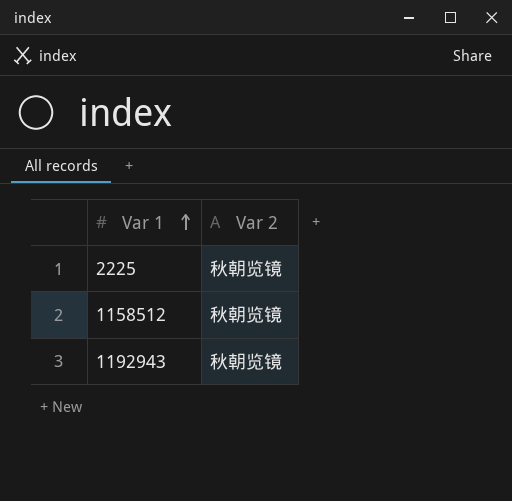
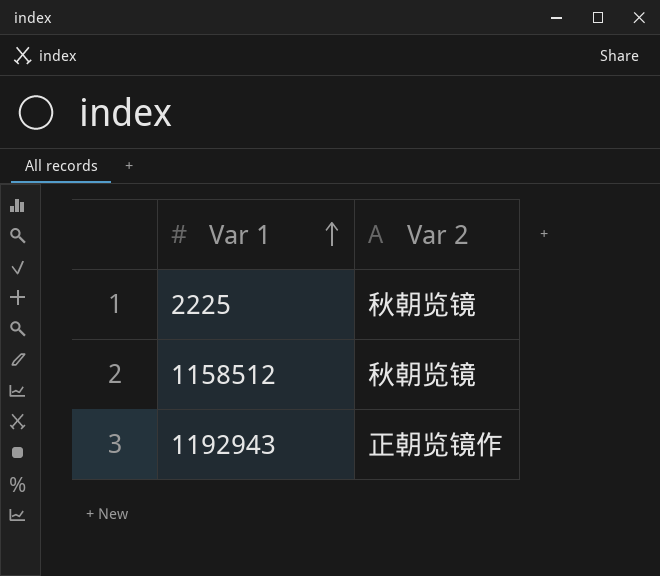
1192943 | Var 2: 秋朝览镜 -> 正朝览镜作

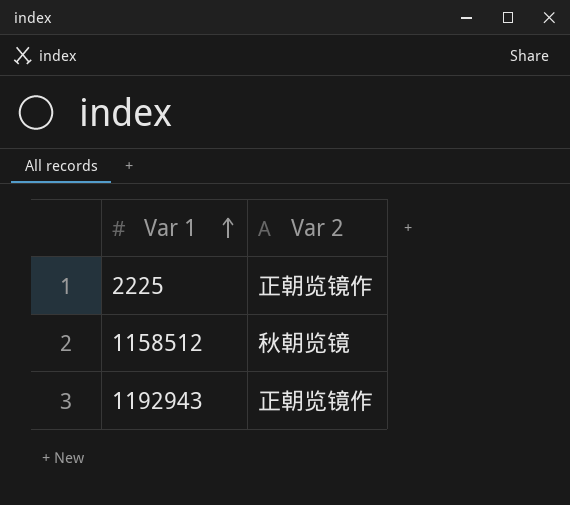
2225 | Var 2: 秋朝览镜 -> 正朝览镜作

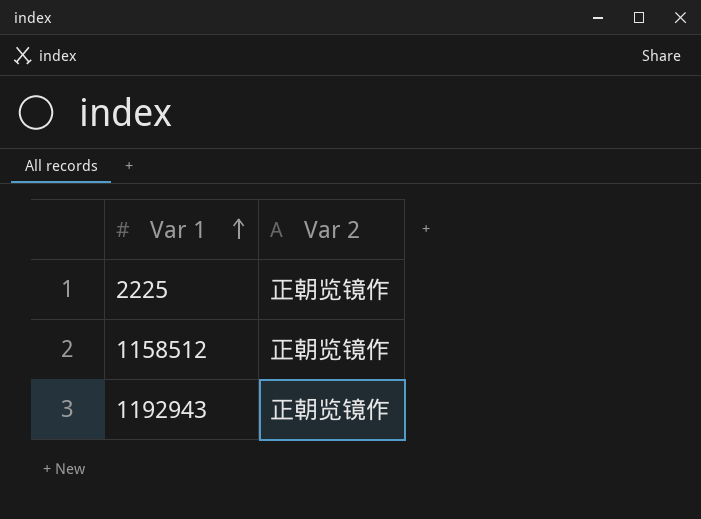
1158512 | Var 2: 秋朝览镜 -> 正朝览镜作

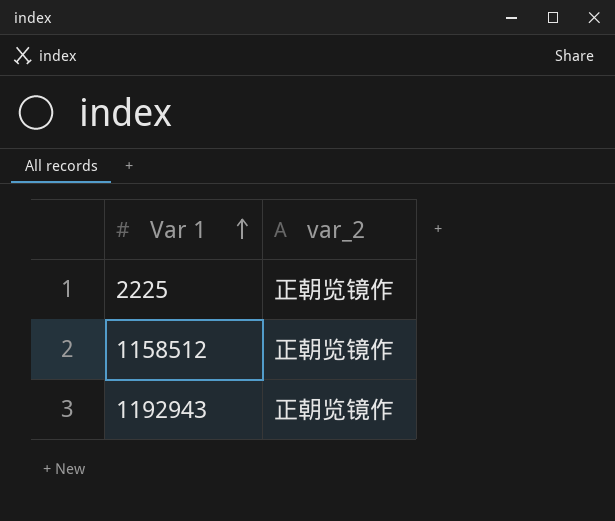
column name: Var 2 -> var_2

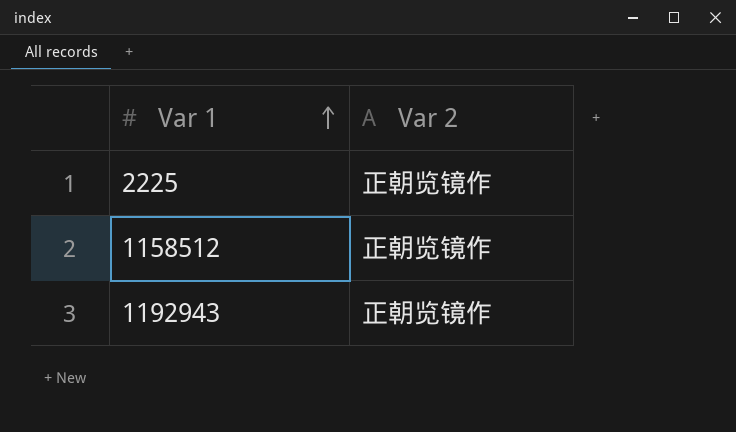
column name: var_2 -> Var 2

